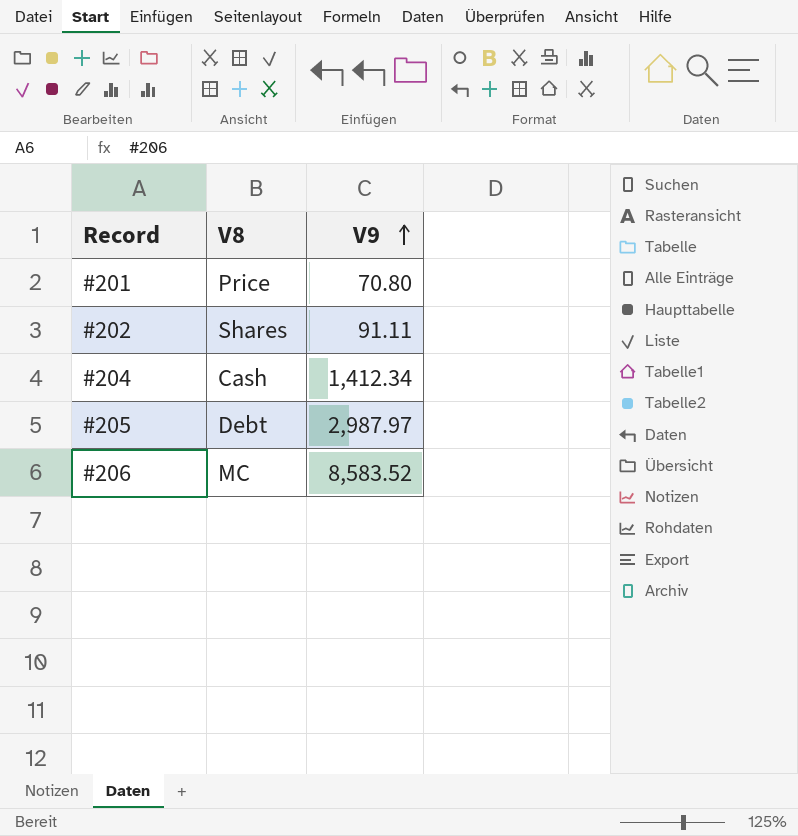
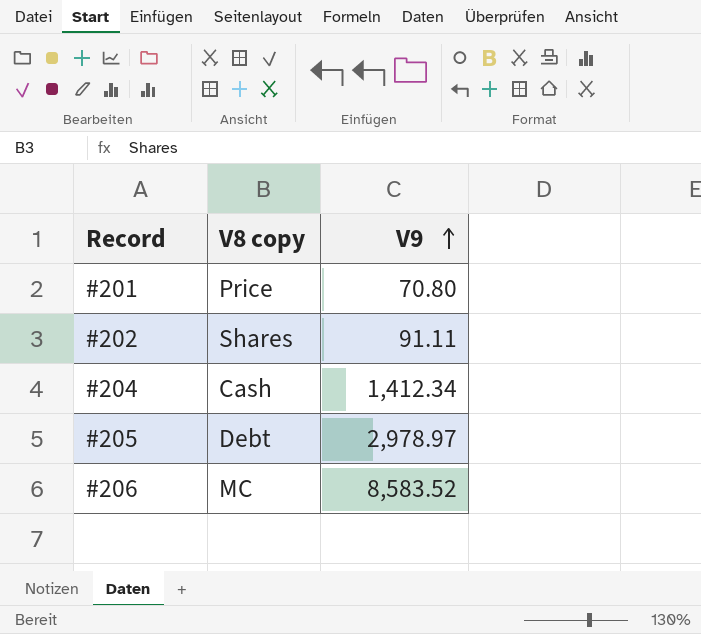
column name: V8 -> V8 copy
#205 | V9: 2,987.97 -> 2,978.97

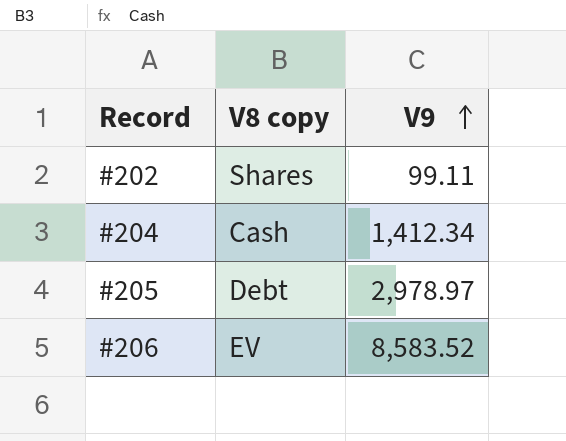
row #201: Price | 70.80 -> none
#202 | V9: 91.11 -> 99.11
#206 | V8 copy: MC -> EV

